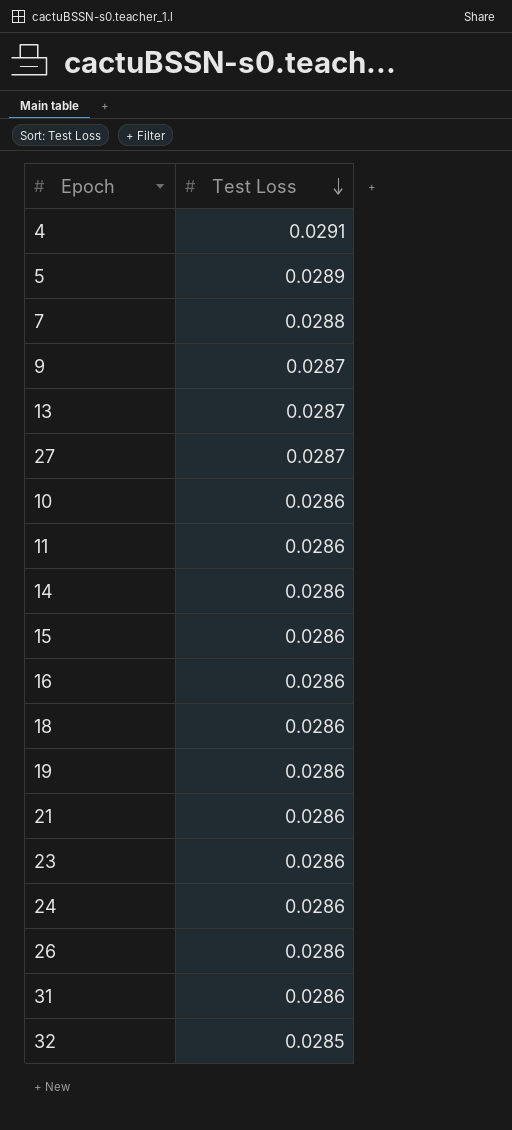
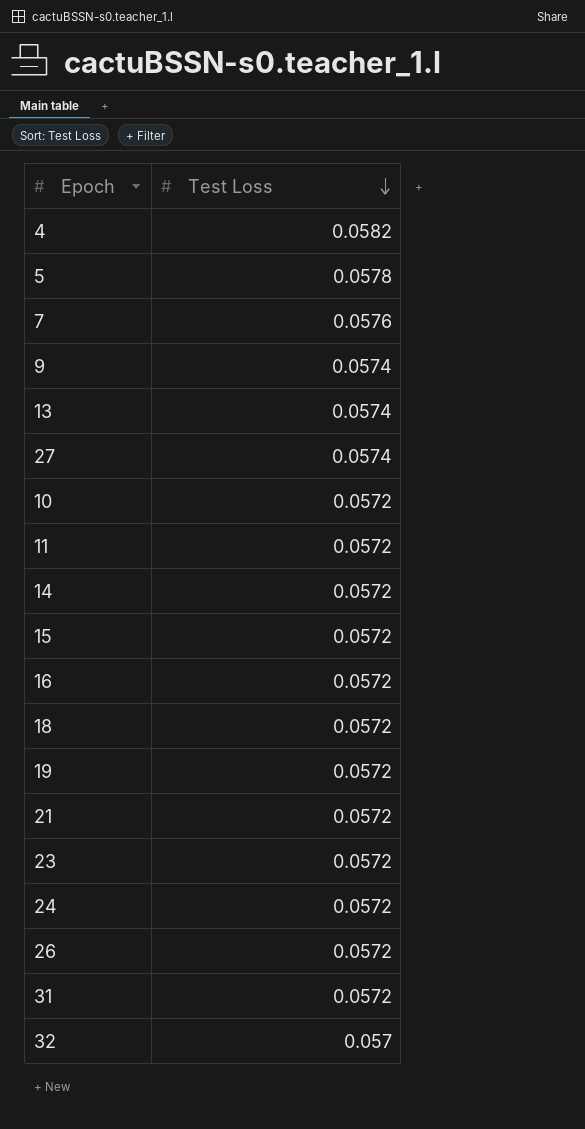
4 | Test Loss: 0.0291 -> 0.0582
5 | Test Loss: 0.0289 -> 0.0578
7 | Test Loss: 0.0288 -> 0.0576
9 | Test Loss: 0.0287 -> 0.0574
13 | Test Loss: 0.0287 -> 0.0574
27 | Test Loss: 0.0287 -> 0.0574
10 | Test Loss: 0.0286 -> 0.0572
11 | Test Loss: 0.0286 -> 0.0572
14 | Test Loss: 0.0286 -> 0.0572
15 | Test Loss: 0.0286 -> 0.0572
16 | Test Loss: 0.0286 -> 0.0572
18 | Test Loss: 0.0286 -> 0.0572
19 | Test Loss: 0.0286 -> 0.0572
21 | Test Loss: 0.0286 -> 0.0572
23 | Test Loss: 0.0286 -> 0.0572
24 | Test Loss: 0.0286 -> 0.0572
26 | Test Loss: 0.0286 -> 0.0572
31 | Test Loss: 0.0286 -> 0.0572
32 | Test Loss: 0.0285 -> 0.057

